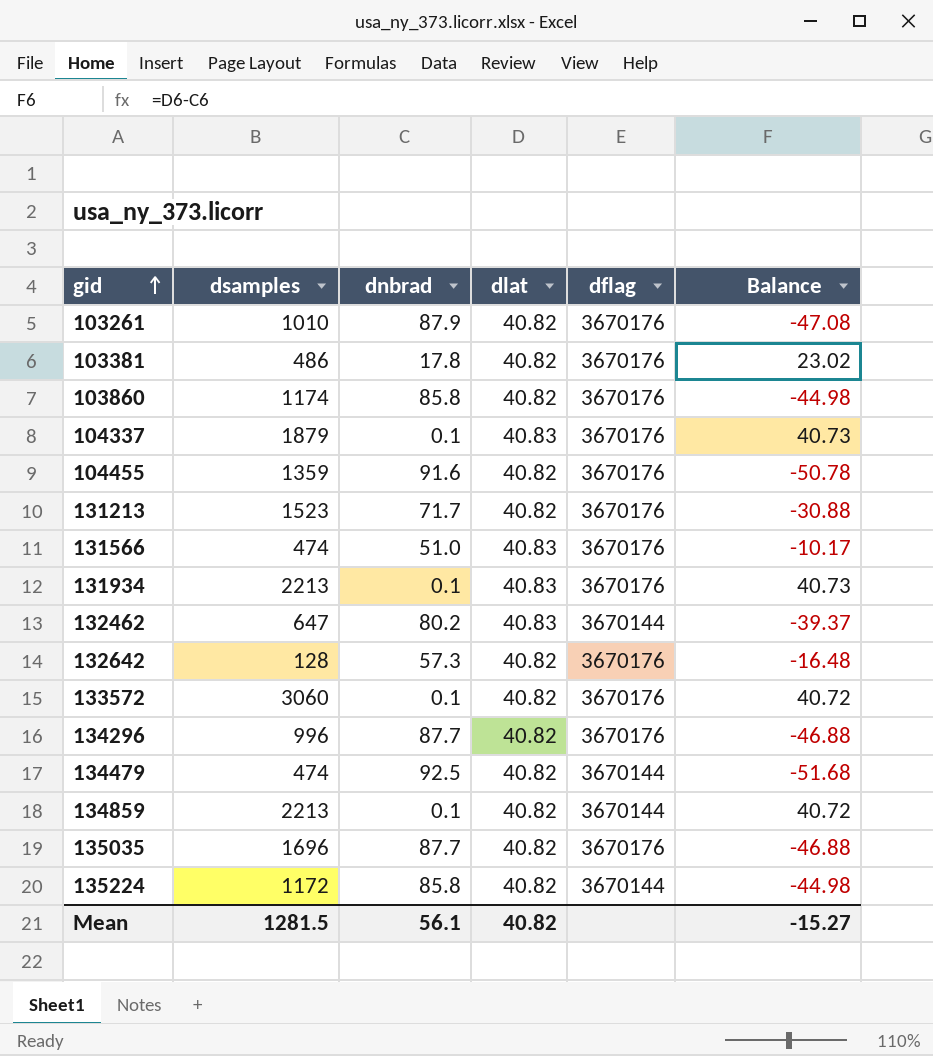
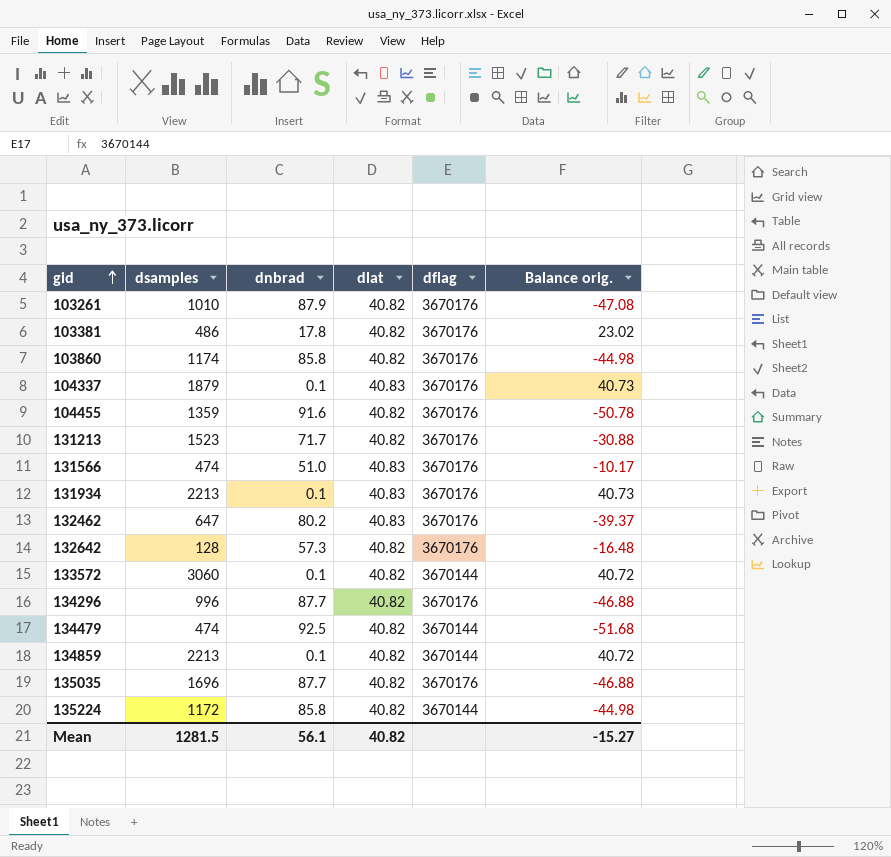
column name: Balance -> Balance orig.
132462 | dflag: 3670144 -> 3670176
133572 | dflag: 3670176 -> 3670144

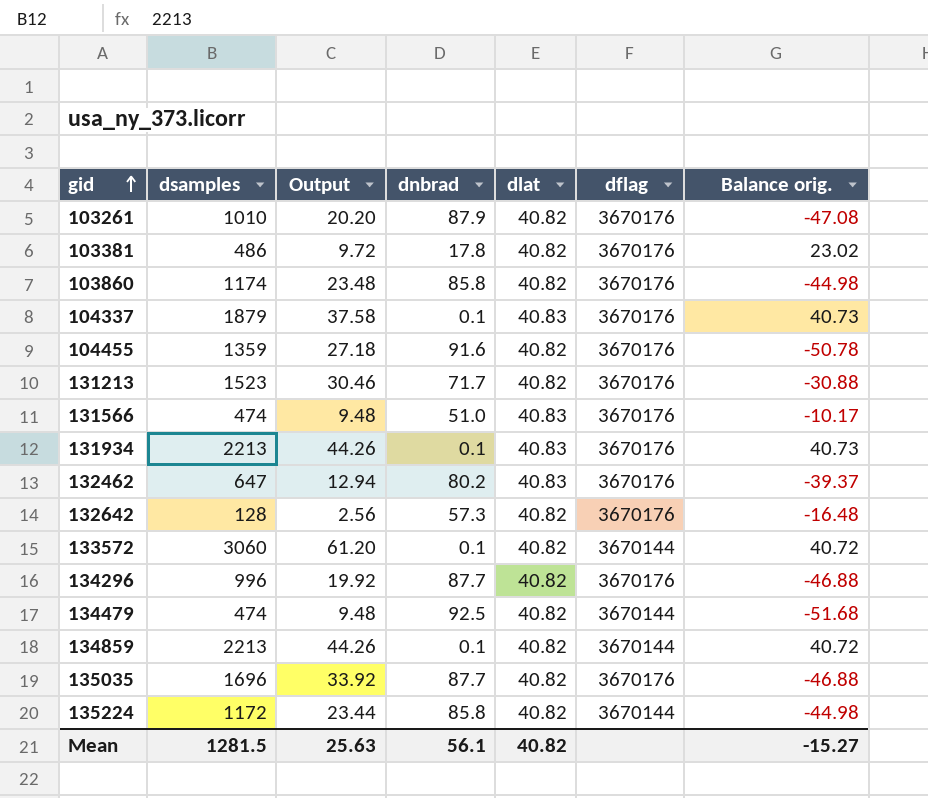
column Output | formula: none -> [dsamples] * 0.02

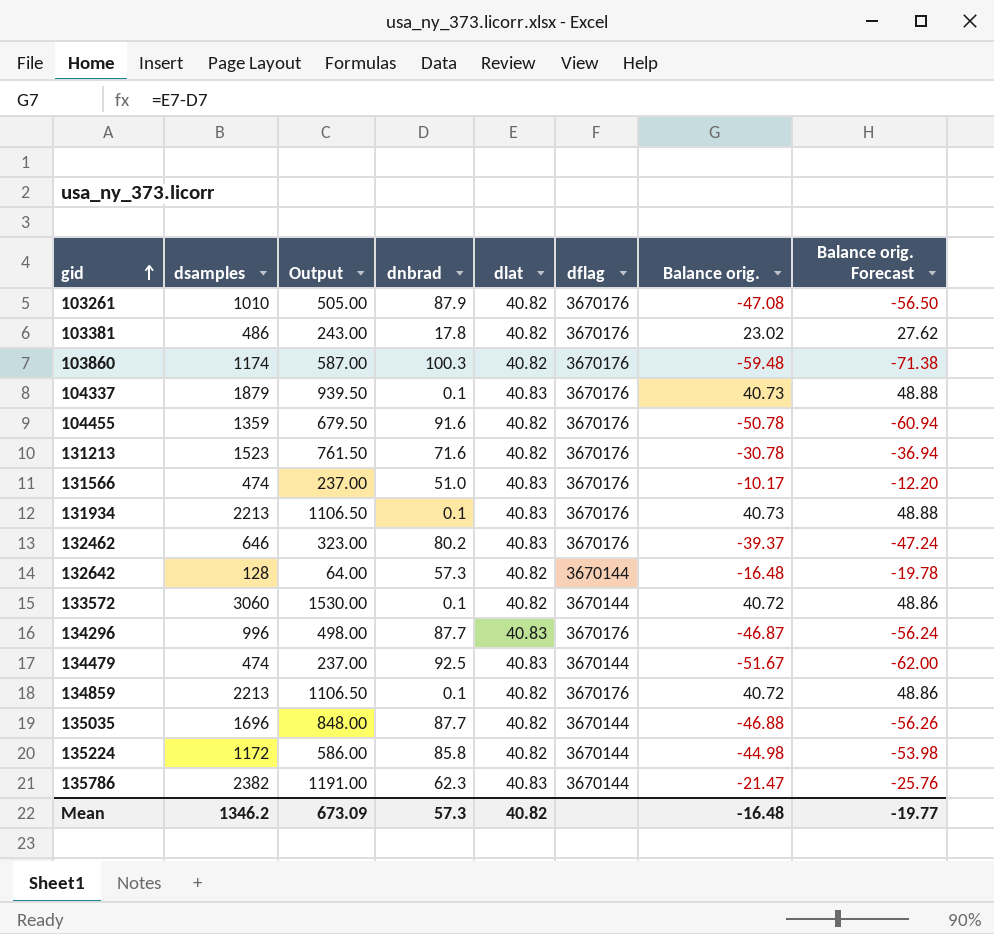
column Output | formula: [dsamples] * 0.02 -> [dsamples] * 0.5
column Balance orig. Forecast | formula: none -> [Balance orig.] * 1.2
103860 | dnbrad: 85.8 -> 100.3
103860 | Balance orig.: -44.98 -> -59.48
131213 | dnbrad: 71.7 -> 71.6
131213 | Balance orig.: -30.88 -> -30.78
132462 | dsamples: 647 -> 646
132642 | dflag: 3670176 -> 3670144
134296 | dlat: 40.82 -> 40.83
134296 | Balance orig.: -46.88 -> -46.87
134479 | dlat: 40.82 -> 40.83
134479 | Balance orig.: -51.68 -> -51.67
134859 | dflag: 3670144 -> 3670176
135035 | dflag: 3670176 -> 3670144
row 135786: none -> 2382 | 1191.00 | 62.3 | 40.83 | 3670144 | -21.47 | -25.76
Mean | dsamples: 1281.5 -> 1346.2
Mean | Output: 25.63 -> 673.09
Mean | dnbrad: 56.1 -> 57.3
Mean | Balance orig.: -15.27 -> -16.48

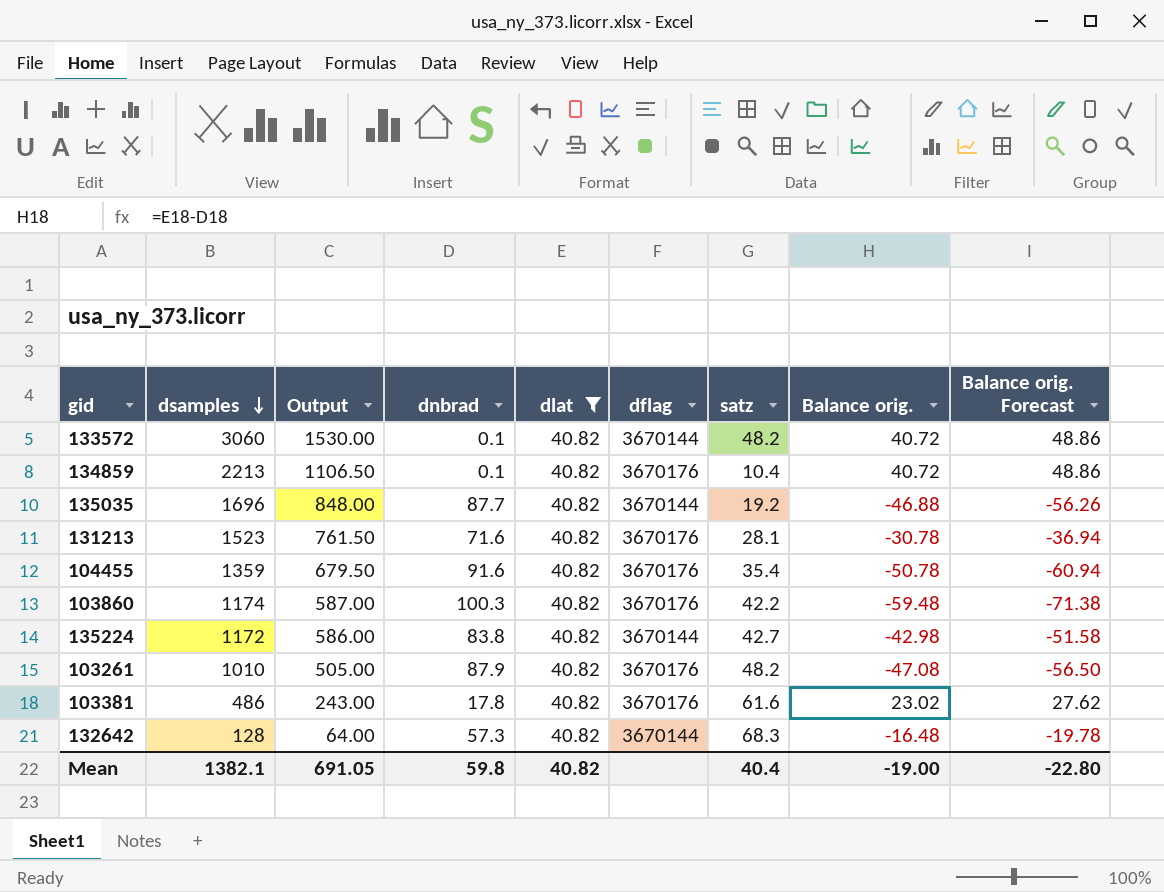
filter: none -> dlat = 40.82
row order: gid ascending -> dsamples descending
column satz | position: none -> 7
135224 | dnbrad: 85.8 -> 83.8
135224 | Balance orig.: -44.98 -> -42.98
135224 | Balance orig. Forecast: -53.98 -> -51.58
Mean | dsamples: 1346.2 -> 1382.1
Mean | Output: 673.09 -> 691.05
Mean | dnbrad: 57.3 -> 59.8
Mean | Balance orig.: -16.48 -> -19.00
Mean | Balance orig. Forecast: -19.77 -> -22.80

